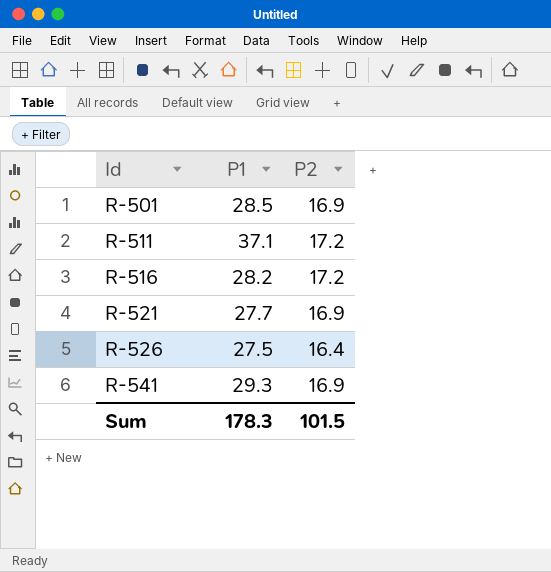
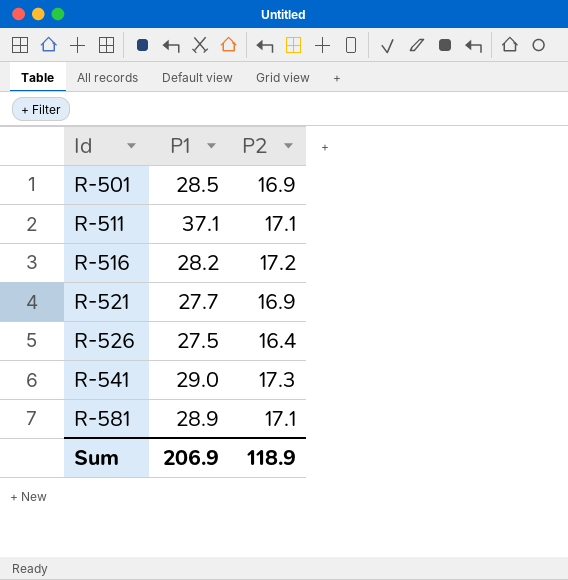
R-511 | P2: 17.2 -> 17.1
R-541 | P1: 29.3 -> 29.0
R-541 | P2: 16.9 -> 17.3
row R-581: none -> 28.9 | 17.1
Sum | P1: 178.3 -> 206.9
Sum | P2: 101.5 -> 118.9

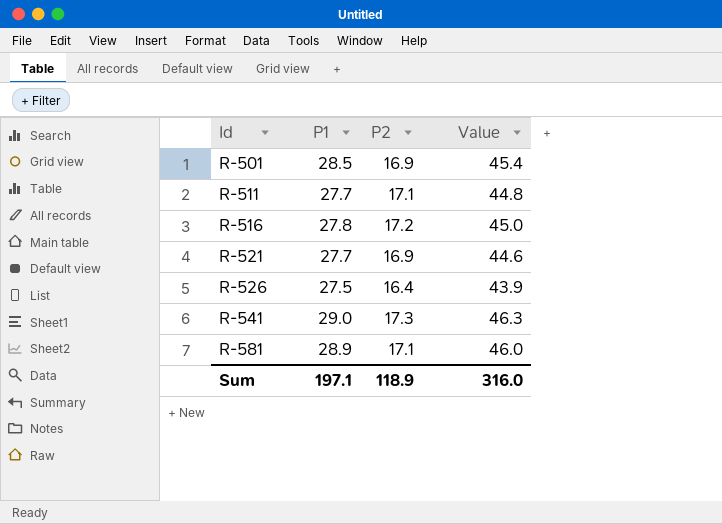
column Value | formula: none -> [P1] + [P2]
R-511 | P1: 37.1 -> 27.7
R-516 | P1: 28.2 -> 27.8
Sum | P1: 206.9 -> 197.1

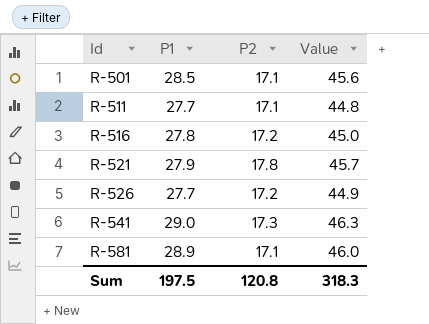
R-501 | P2: 16.9 -> 17.1
R-501 | Value: 45.4 -> 45.6
R-521 | P1: 27.7 -> 27.9
R-521 | P2: 16.9 -> 17.8
R-521 | Value: 44.6 -> 45.7
R-526 | P1: 27.5 -> 27.7
R-526 | P2: 16.4 -> 17.2
R-526 | Value: 43.9 -> 44.9
Sum | P1: 197.1 -> 197.5
Sum | P2: 118.9 -> 120.8
Sum | Value: 316.0 -> 318.3

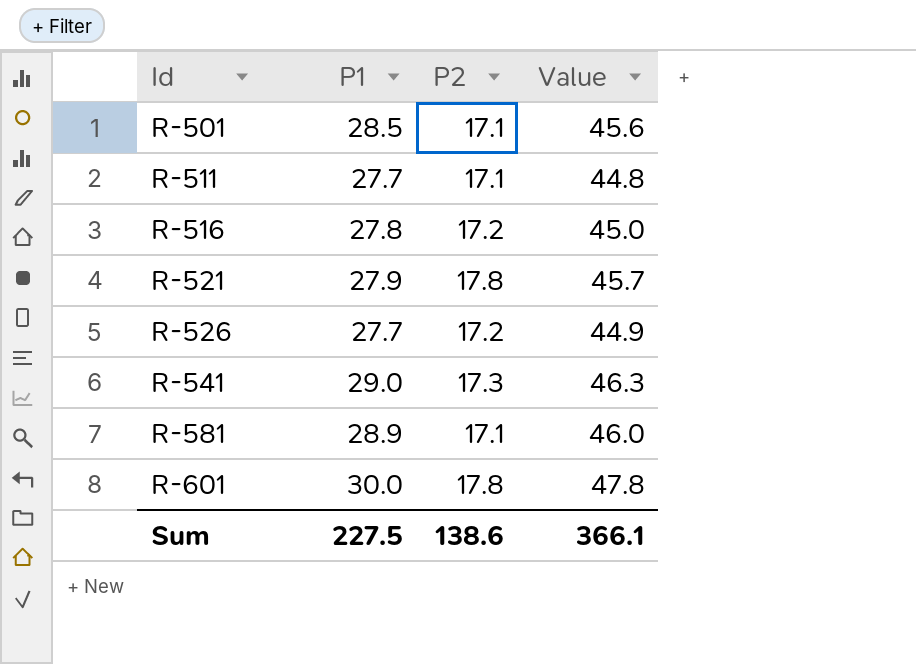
row R-601: none -> 30.0 | 17.8 | 47.8
Sum | P1: 197.5 -> 227.5
Sum | P2: 120.8 -> 138.6
Sum | Value: 318.3 -> 366.1

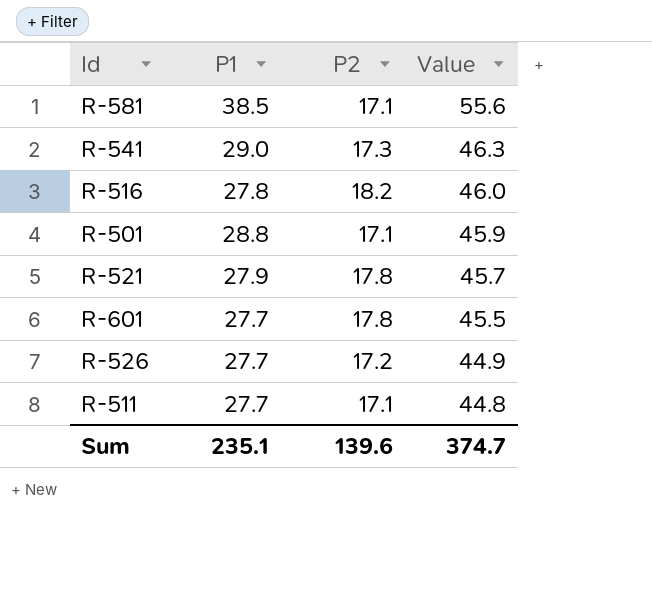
row order: Id ascending -> Value descending
R-581 | P1: 28.9 -> 38.5
R-581 | Value: 46.0 -> 55.6
R-516 | P2: 17.2 -> 18.2
R-516 | Value: 45.0 -> 46.0
R-501 | P1: 28.5 -> 28.8
R-501 | Value: 45.6 -> 45.9
R-601 | P1: 30.0 -> 27.7
R-601 | Value: 47.8 -> 45.5
Sum | P1: 227.5 -> 235.1
Sum | P2: 138.6 -> 139.6
Sum | Value: 366.1 -> 374.7

